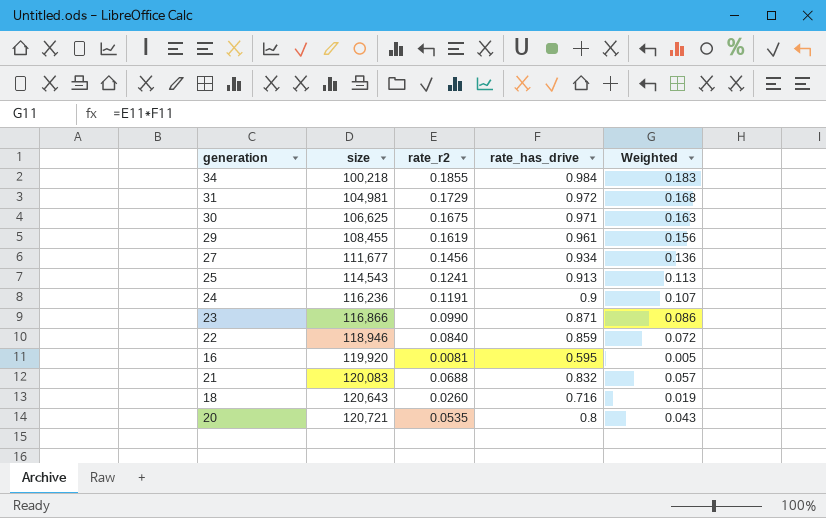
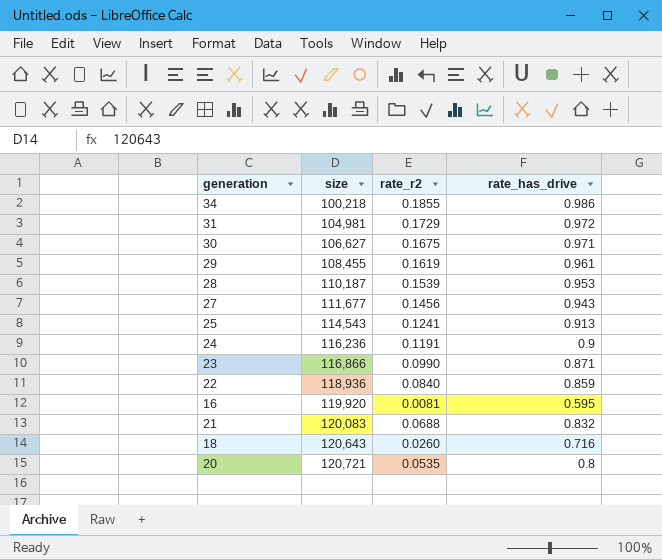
column Weighted | formula: [rate_r2] * [rate_has_drive] -> none
34 | rate_has_drive: 0.984 -> 0.986
30 | size: 106,625 -> 106,627
row 28: none -> 110,187 | 0.1539 | 0.953
27 | rate_has_drive: 0.934 -> 0.943
22 | size: 118,946 -> 118,936

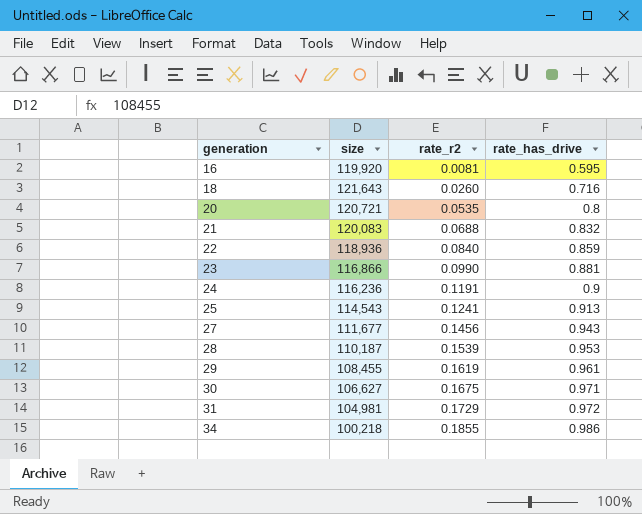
row order: size ascending -> generation ascending
18 | size: 120,643 -> 121,643
23 | rate_has_drive: 0.871 -> 0.881

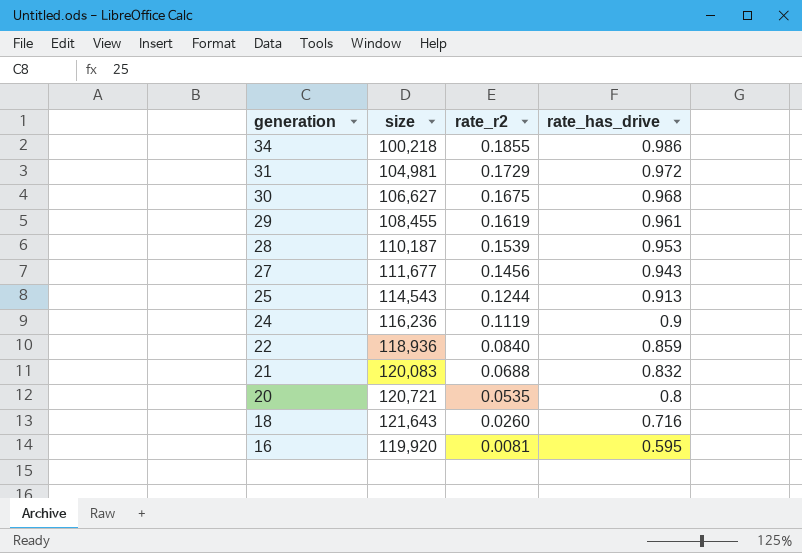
row order: generation ascending -> generation descending
row 23: 116,866 | 0.0990 | 0.881 -> none
30 | rate_has_drive: 0.971 -> 0.968
25 | rate_r2: 0.1241 -> 0.1244
24 | rate_r2: 0.1191 -> 0.1119

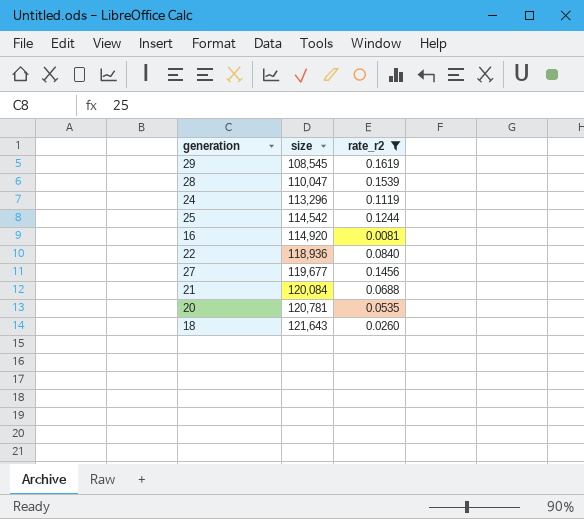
filter: none -> rate_r2 <= 0.1619
row order: generation descending -> size ascending
column rate_has_drive | position: 4 -> none
29 | size: 108,455 -> 108,545
28 | size: 110,187 -> 110,047
24 | size: 116,236 -> 113,296
25 | size: 114,543 -> 114,542
16 | size: 119,920 -> 114,920
27 | size: 111,677 -> 119,677
21 | size: 120,083 -> 120,084
20 | size: 120,721 -> 120,781

